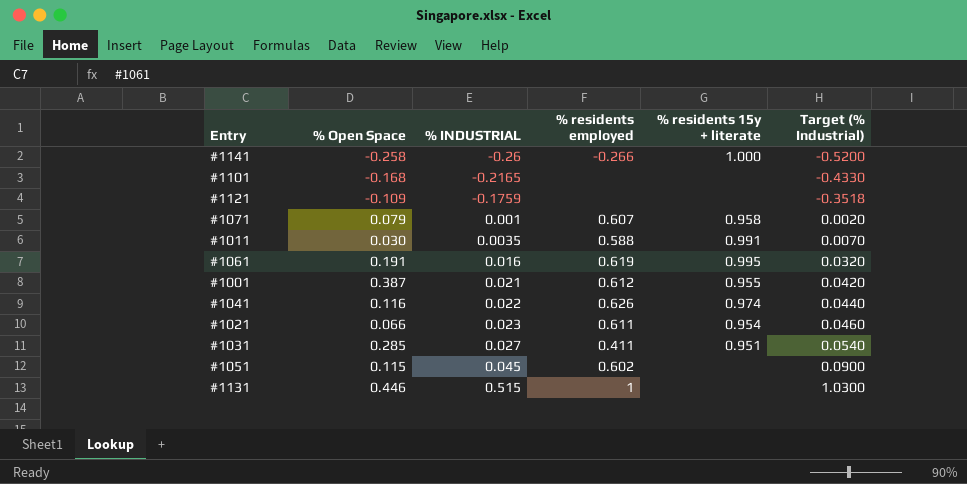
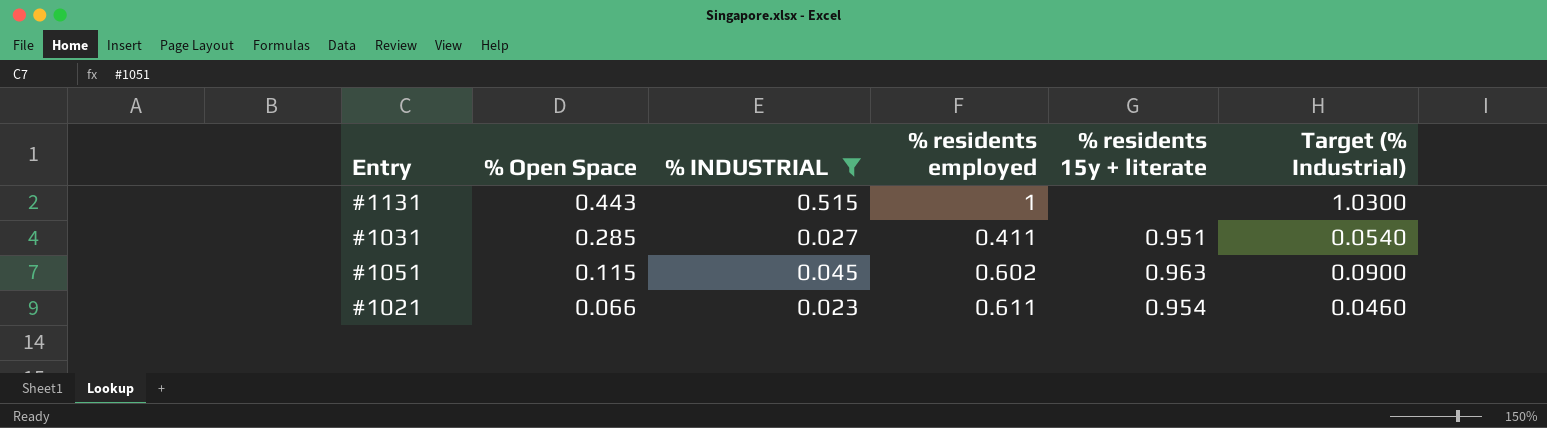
filter: none -> % INDUSTRIAL >= 0.023
row order: % INDUSTRIAL ascending -> % Open Space descending
#1131 | % Open Space: 0.446 -> 0.443
#1051 | % residents 15y + literate: none -> 0.963

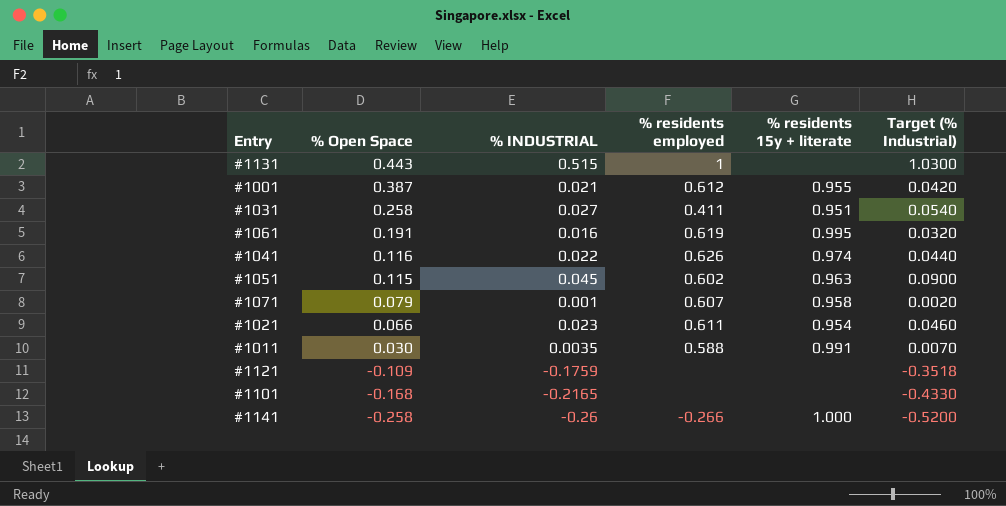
filter: % INDUSTRIAL >= 0.023 -> none
#1031 | % Open Space: 0.285 -> 0.258

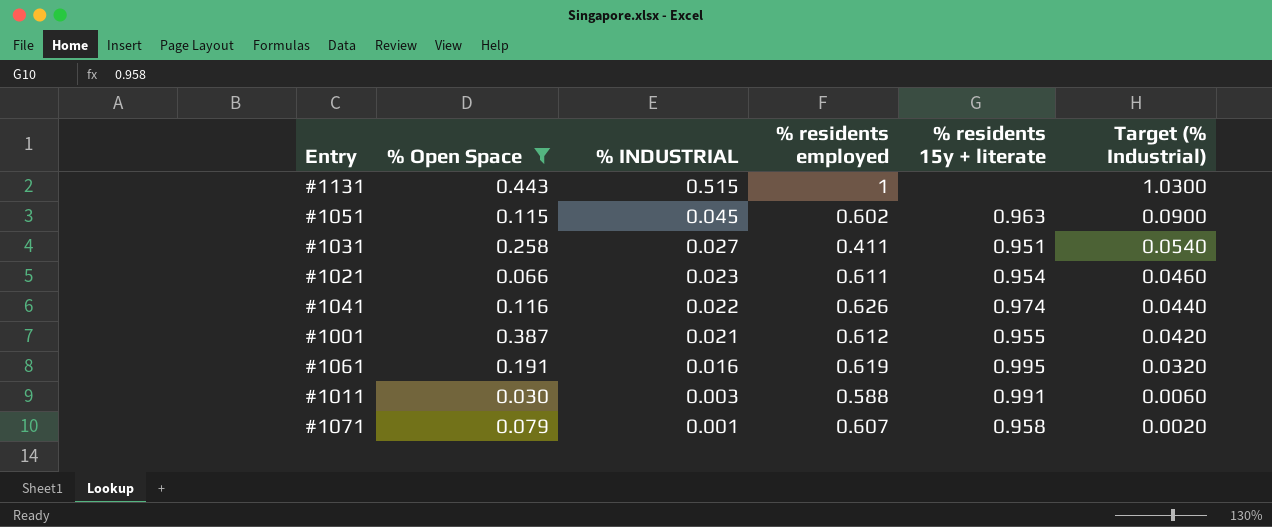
filter: none -> % Open Space >= 0.030
row order: % Open Space descending -> % INDUSTRIAL descending
#1011 | % INDUSTRIAL: 0.0035 -> 0.003
#1011 | Target (% Industrial): 0.0070 -> 0.0060

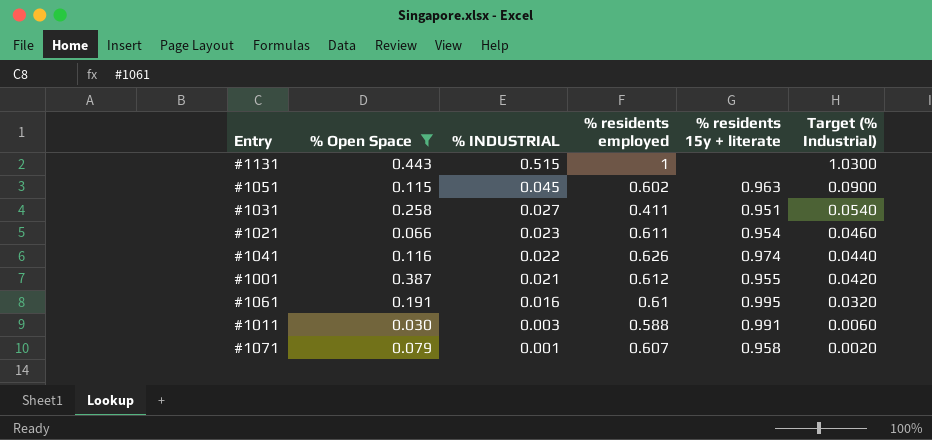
#1061 | % residents employed: 0.619 -> 0.61

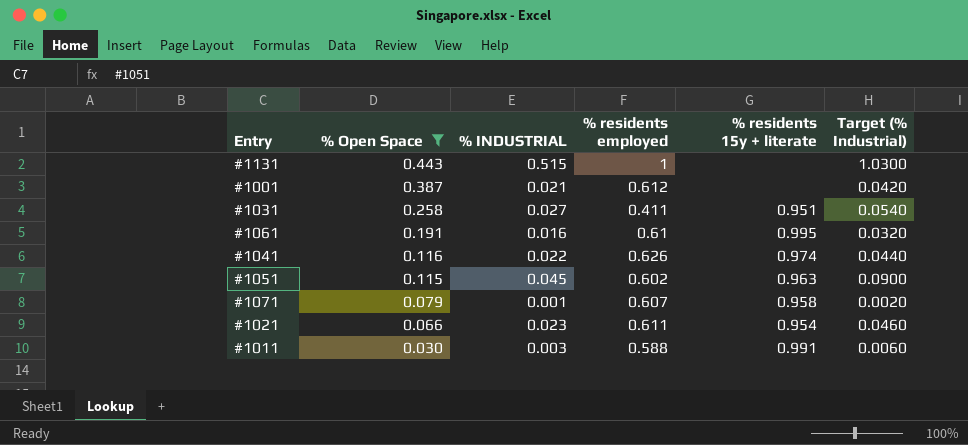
row order: % INDUSTRIAL descending -> % Open Space descending
#1001 | % residents 15y + literate: 0.955 -> none

